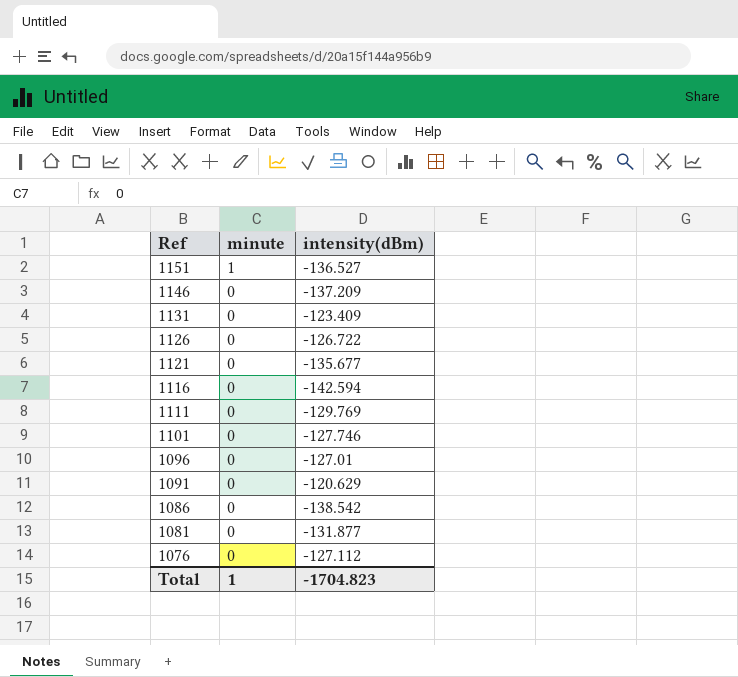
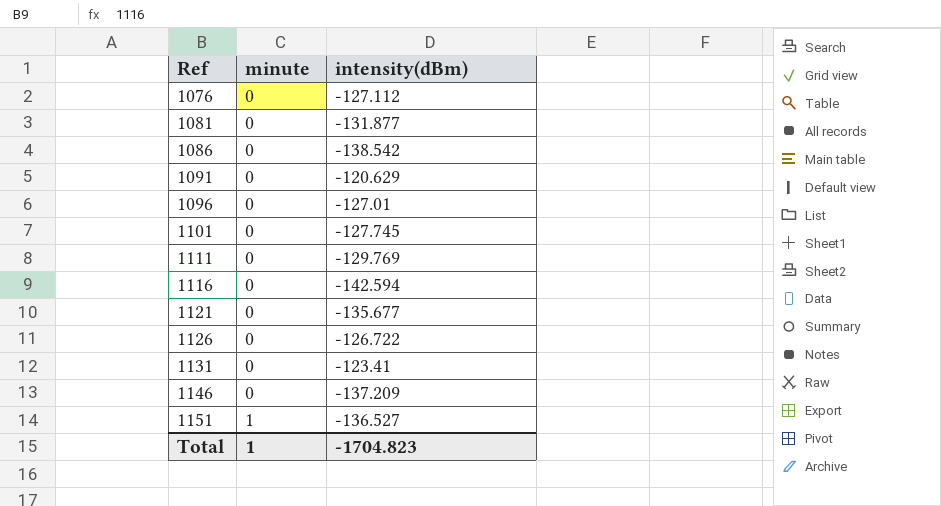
row order: Ref descending -> Ref ascending
1101 | intensity(dBm): -127.746 -> -127.745
1131 | intensity(dBm): -123.409 -> -123.41

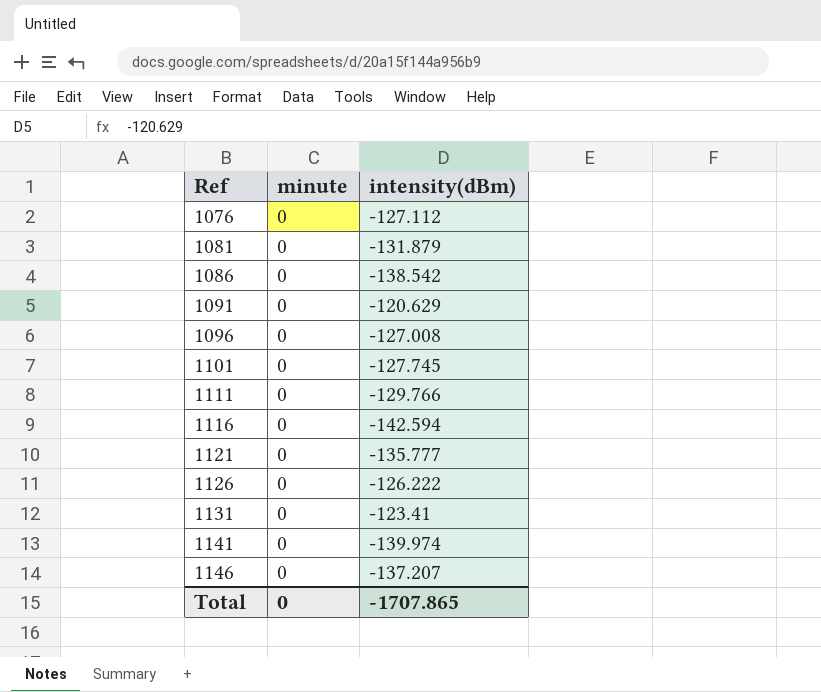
row 1151: 1 | -136.527 -> none
1081 | intensity(dBm): -131.877 -> -131.879
1096 | intensity(dBm): -127.01 -> -127.008
1111 | intensity(dBm): -129.769 -> -129.766
1121 | intensity(dBm): -135.677 -> -135.777
1126 | intensity(dBm): -126.722 -> -126.222
row 1141: none -> 0 | -139.974
1146 | intensity(dBm): -137.209 -> -137.207
Total | minute: 1 -> 0
Total | intensity(dBm): -1704.823 -> -1707.865

